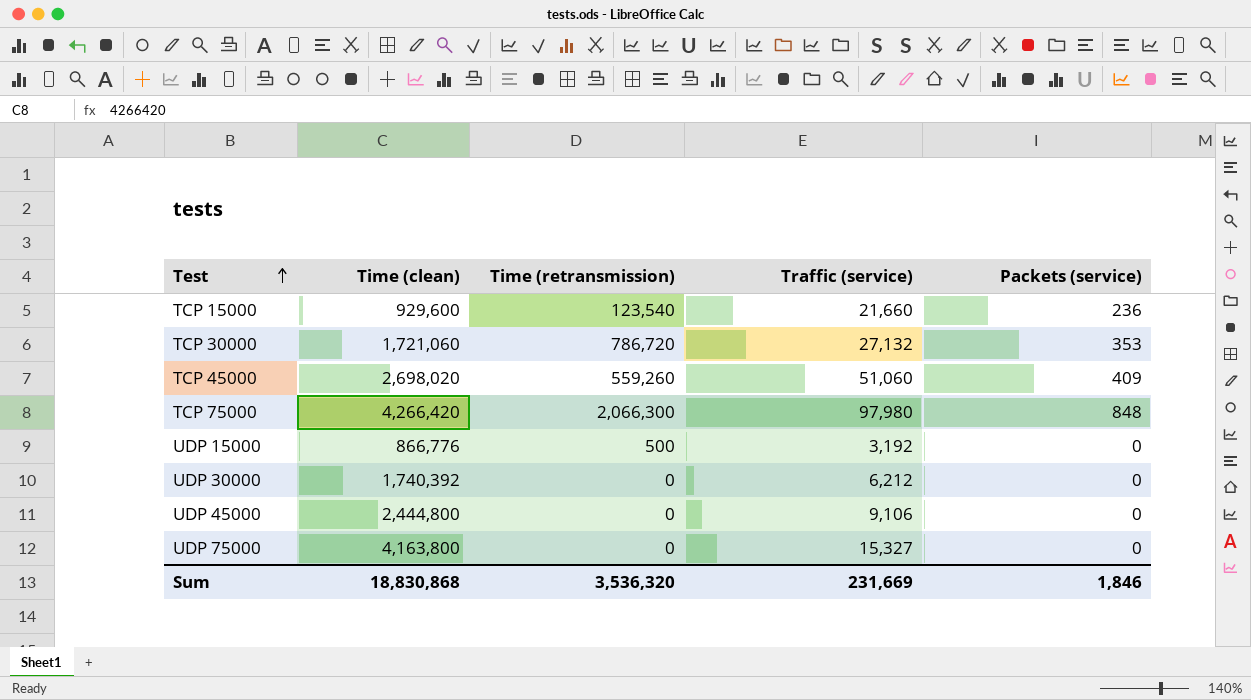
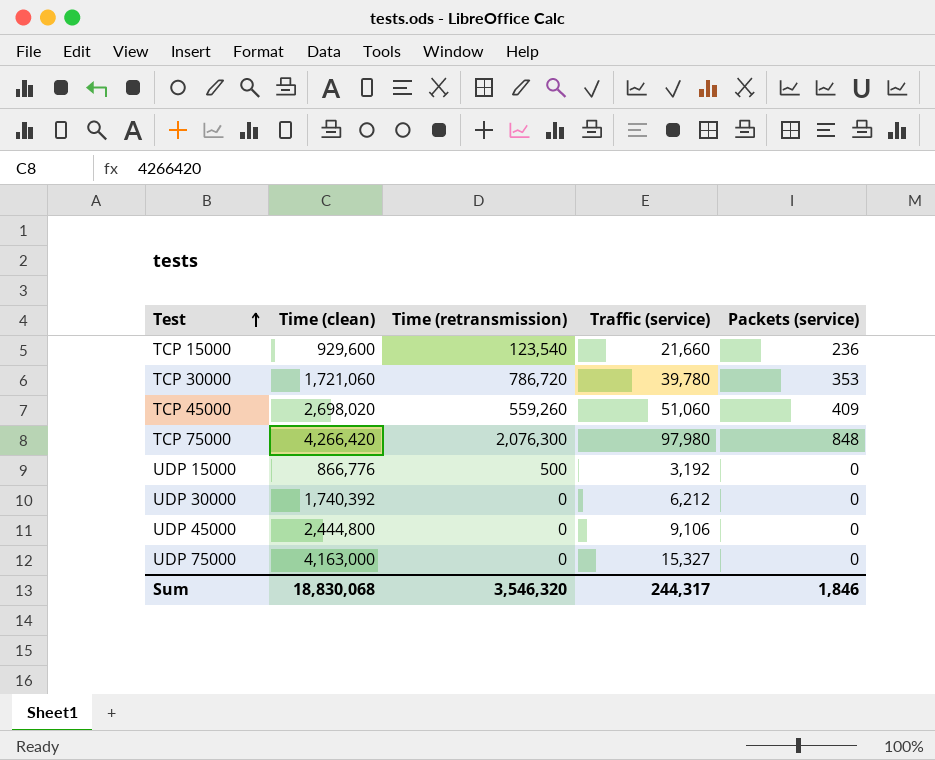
TCP 30000 | Traffic (service): 27,132 -> 39,780
TCP 75000 | Time (retransmission): 2,066,300 -> 2,076,300
UDP 75000 | Time (clean): 4,163,800 -> 4,163,000
Sum | Time (clean): 18,830,868 -> 18,830,068
Sum | Time (retransmission): 3,536,320 -> 3,546,320
Sum | Traffic (service): 231,669 -> 244,317

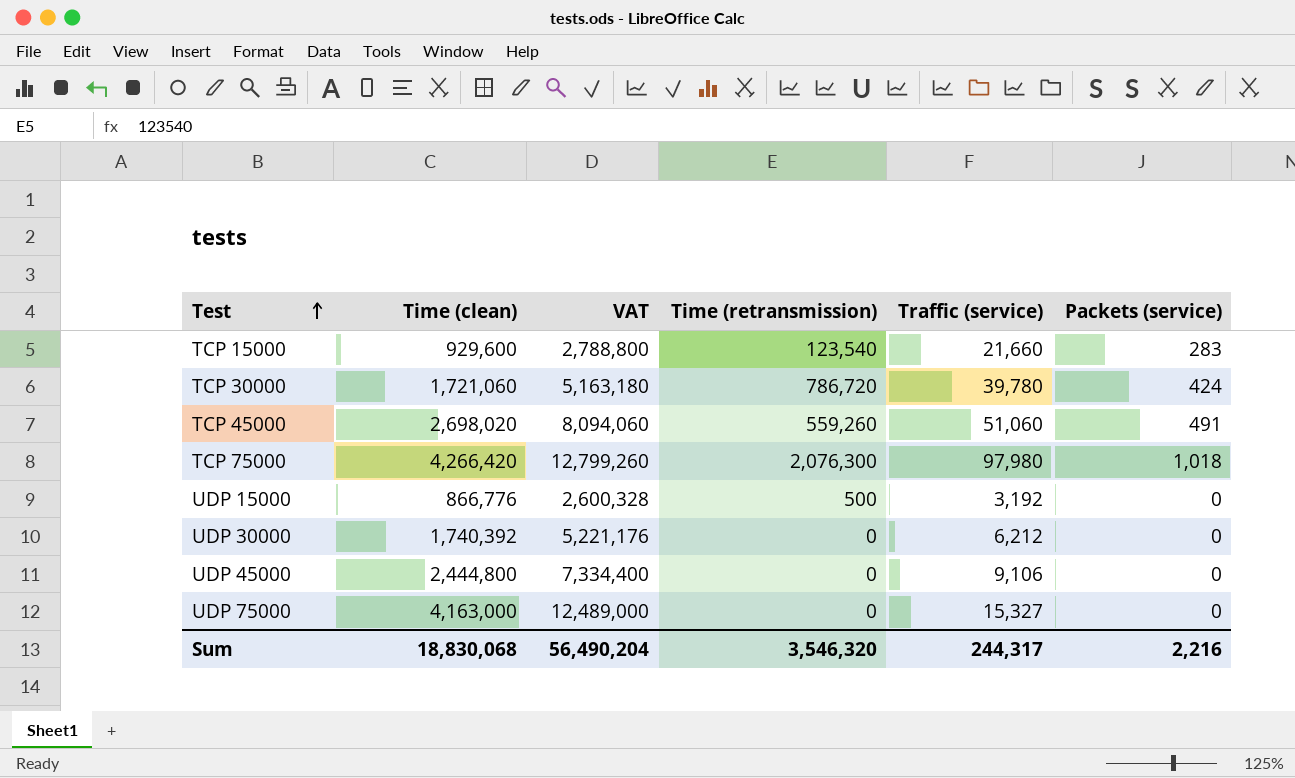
column VAT | formula: none -> [Time (clean)] * 3
TCP 15000 | Packets (service): 236 -> 283
TCP 30000 | Packets (service): 353 -> 424
TCP 45000 | Packets (service): 409 -> 491
TCP 75000 | Packets (service): 848 -> 1,018
Sum | Packets (service): 1,846 -> 2,216

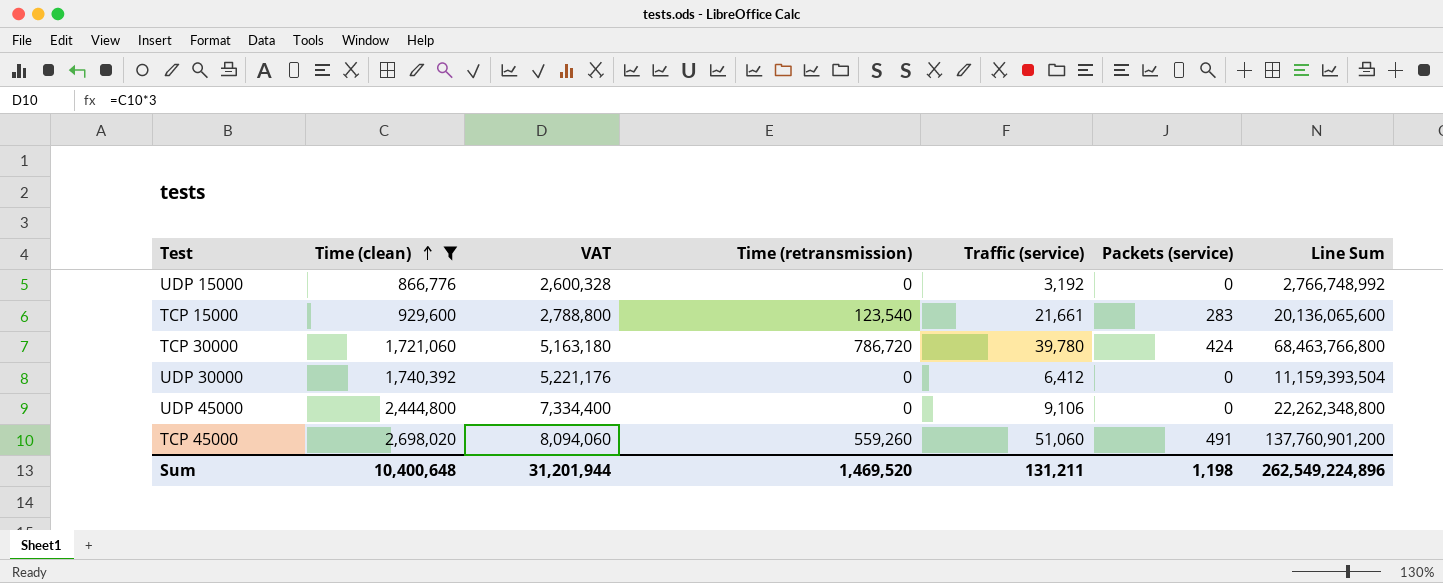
filter: none -> Time (clean) <= 2,698,020
row order: Test ascending -> Time (clean) ascending
column Line Sum | formula: none -> [Time (clean)] * [Traffic (service)]
UDP 15000 | Time (retransmission): 500 -> 0
TCP 15000 | Traffic (service): 21,660 -> 21,661
UDP 30000 | Traffic (service): 6,212 -> 6,412
Sum | Time (clean): 18,830,068 -> 10,400,648
Sum | VAT: 56,490,204 -> 31,201,944
Sum | Time (retransmission): 3,546,320 -> 1,469,520
Sum | Traffic (service): 244,317 -> 131,211
Sum | Packets (service): 2,216 -> 1,198

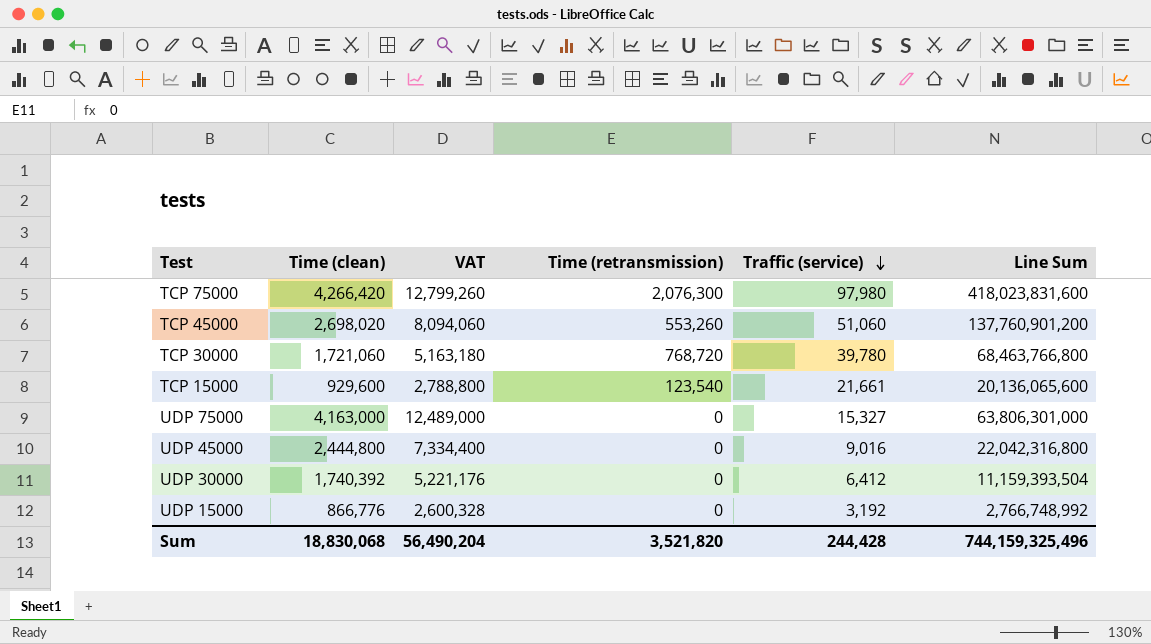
filter: Time (clean) <= 2,698,020 -> none
row order: Time (clean) ascending -> Traffic (service) descending
column Packets (service) | position: 6 -> none
TCP 45000 | Time (retransmission): 559,260 -> 553,260
TCP 30000 | Time (retransmission): 786,720 -> 768,720
UDP 45000 | Traffic (service): 9,106 -> 9,016
UDP 45000 | Line Sum: 22,262,348,800 -> 22,042,316,800
Sum | Time (clean): 10,400,648 -> 18,830,068
Sum | VAT: 31,201,944 -> 56,490,204
Sum | Time (retransmission): 1,469,520 -> 3,521,820
Sum | Traffic (service): 131,211 -> 244,428
Sum | Line Sum: 262,549,224,896 -> 744,159,325,496

